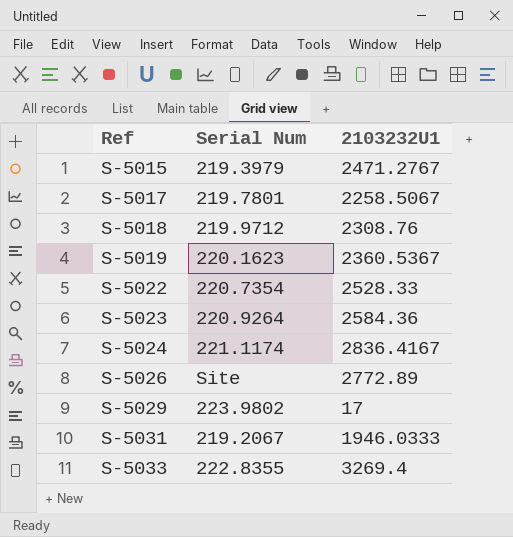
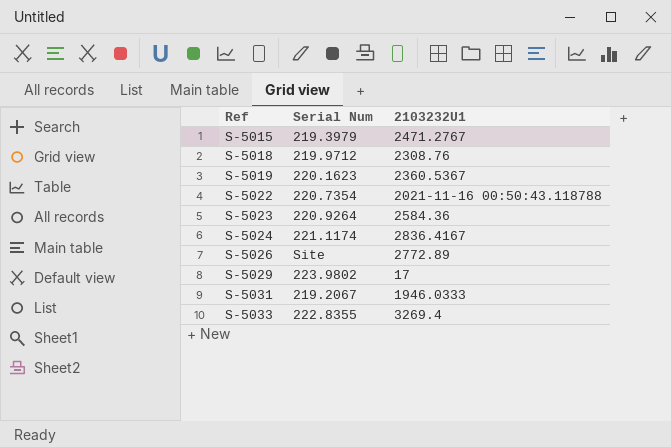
row S-5017: 219.7801 | 2258.5067 -> none
S-5022 | 2103232U1: 2528.33 -> 2021-11-16 00:50:43.118788

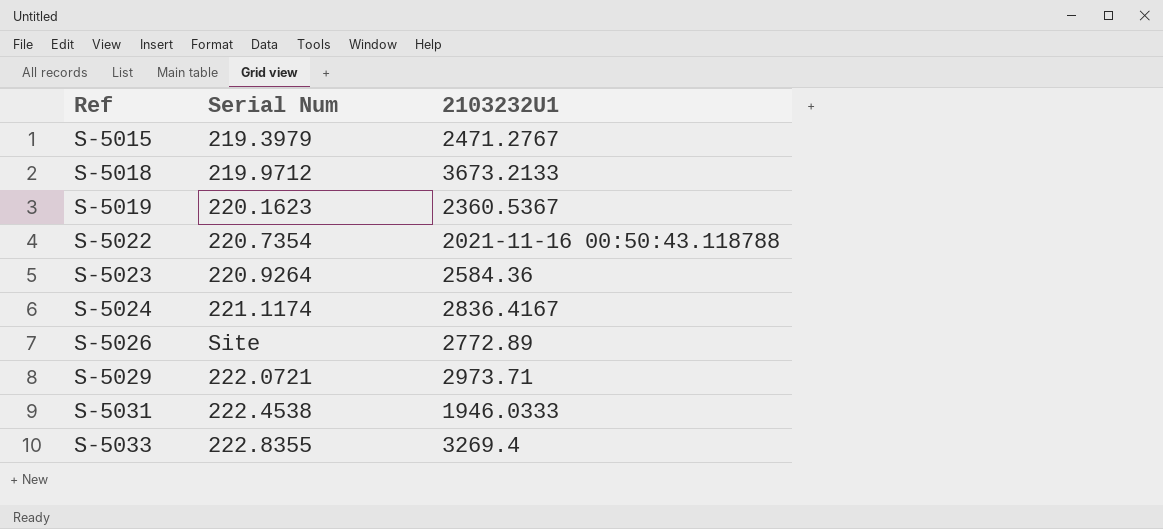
S-5018 | 2103232U1: 2308.76 -> 3673.2133
S-5029 | Serial Num: 223.9802 -> 222.0721
S-5029 | 2103232U1: 17 -> 2973.71
S-5031 | Serial Num: 219.2067 -> 222.4538

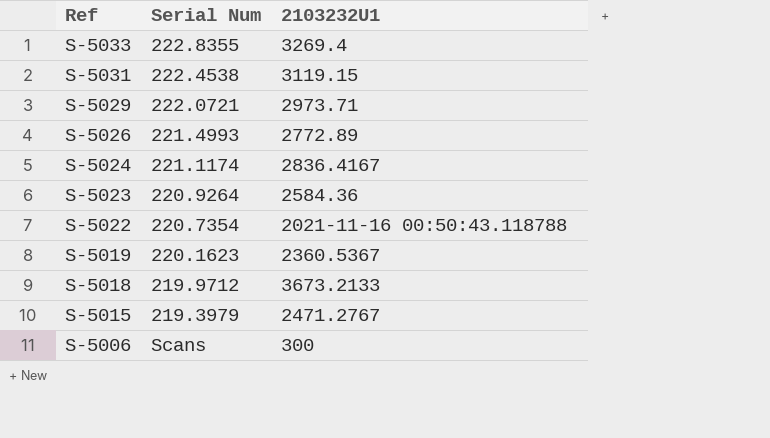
row order: Ref ascending -> Ref descending
S-5031 | 2103232U1: 1946.0333 -> 3119.15
S-5026 | Serial Num: Site -> 221.4993
row S-5006: none -> Scans | 300

